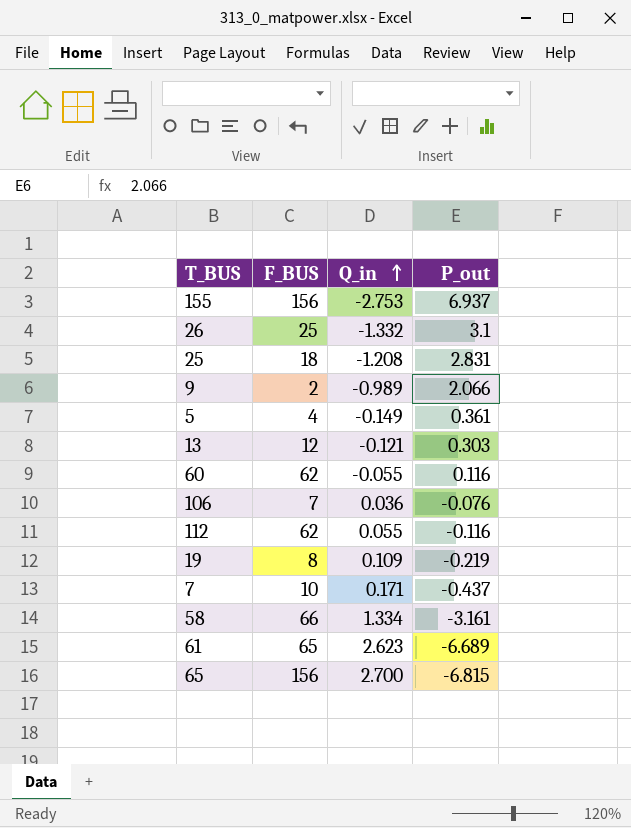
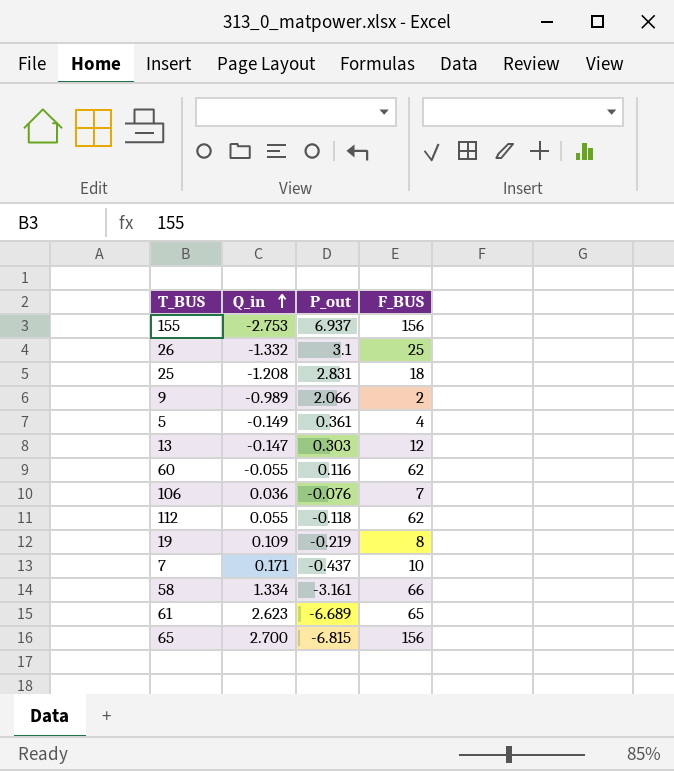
column F_BUS | position: 2 -> 4
13 | Q_in: -0.121 -> -0.147
112 | P_out: -0.116 -> -0.118

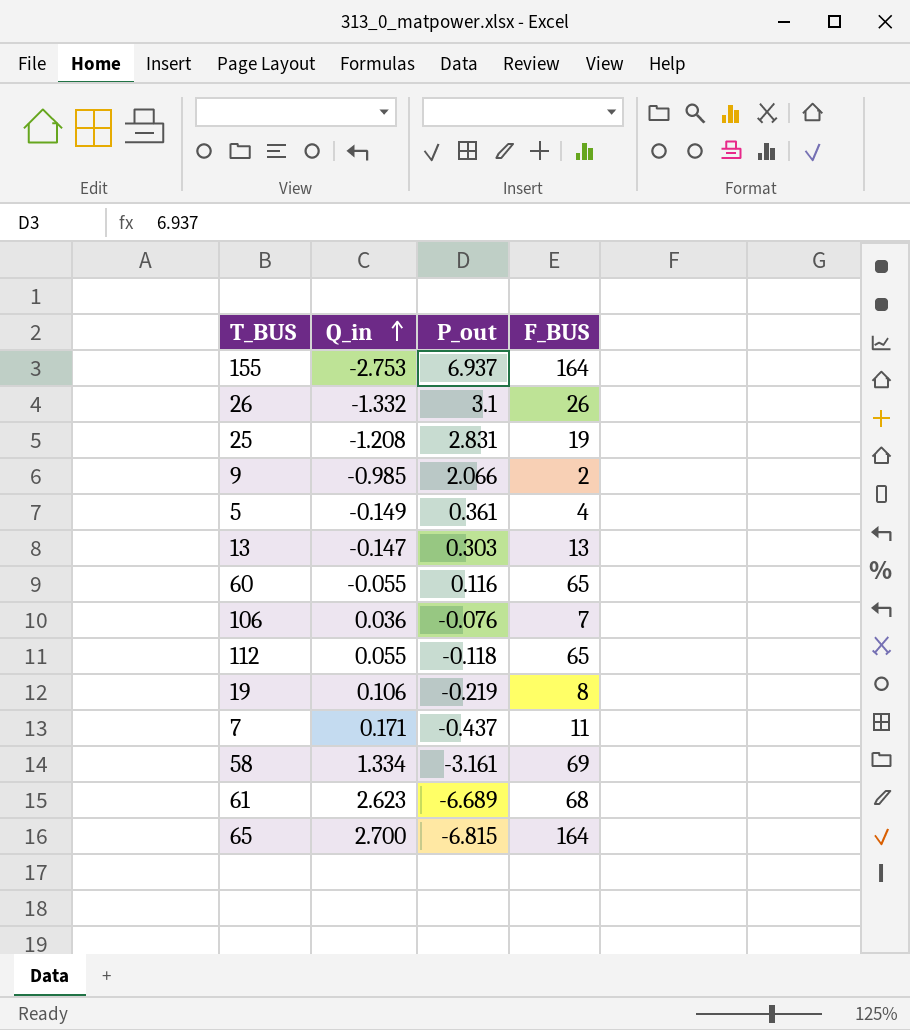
155 | F_BUS: 156 -> 164
26 | F_BUS: 25 -> 26
25 | F_BUS: 18 -> 19
9 | Q_in: -0.989 -> -0.985
13 | F_BUS: 12 -> 13
60 | F_BUS: 62 -> 65
112 | F_BUS: 62 -> 65
19 | Q_in: 0.109 -> 0.106
7 | F_BUS: 10 -> 11
58 | F_BUS: 66 -> 69
61 | F_BUS: 65 -> 68
65 | F_BUS: 156 -> 164

